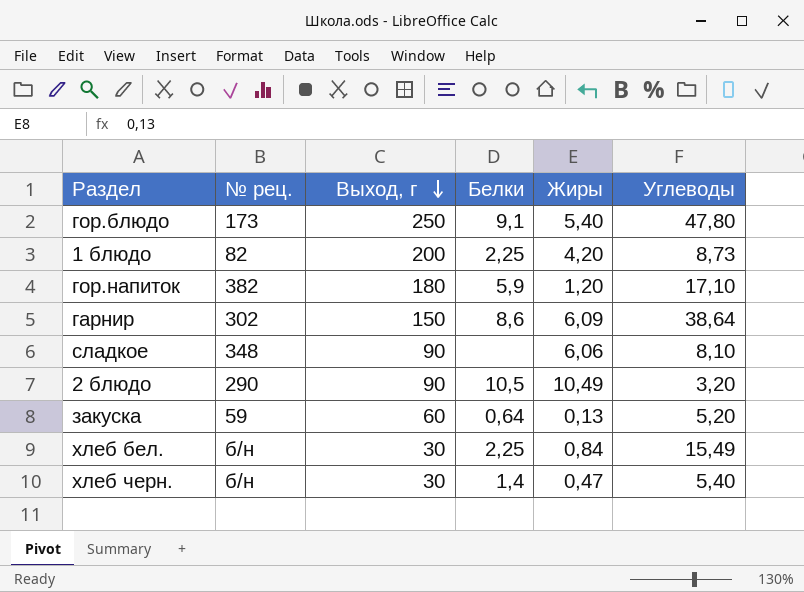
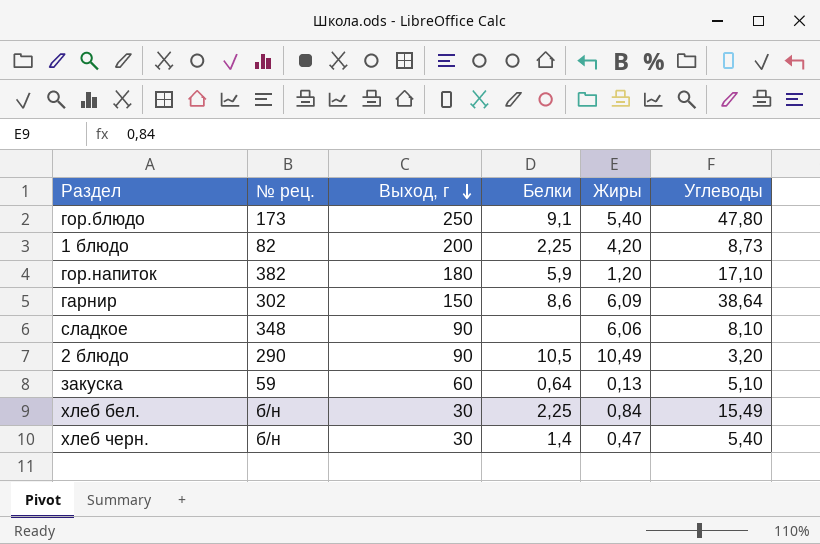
закуска | Углеводы: 5,20 -> 5,10

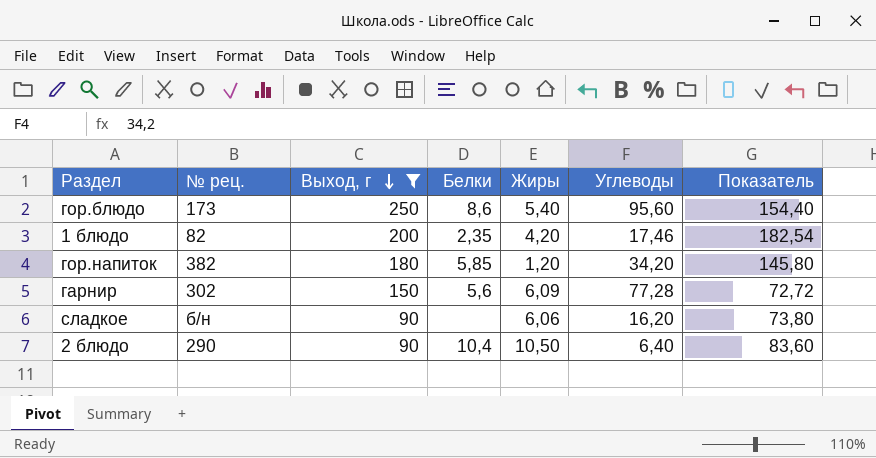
filter: none -> Выход, г >= 90
column Показатель | formula: none -> [Выход, г] - [Углеводы]
гор.блюдо | Белки: 9,1 -> 8,6
гор.блюдо | Углеводы: 47,80 -> 95,60
1 блюдо | Белки: 2,25 -> 2,35
1 блюдо | Углеводы: 8,73 -> 17,46
гор.напиток | Белки: 5,9 -> 5,85
гор.напиток | Углеводы: 17,10 -> 34,20
гарнир | Белки: 8,6 -> 5,6
гарнир | Углеводы: 38,64 -> 77,28
сладкое | № рец.: 348 -> б/н
сладкое | Углеводы: 8,10 -> 16,20
2 блюдо | Белки: 10,5 -> 10,4
2 блюдо | Жиры: 10,49 -> 10,50
2 блюдо | Углеводы: 3,20 -> 6,40

